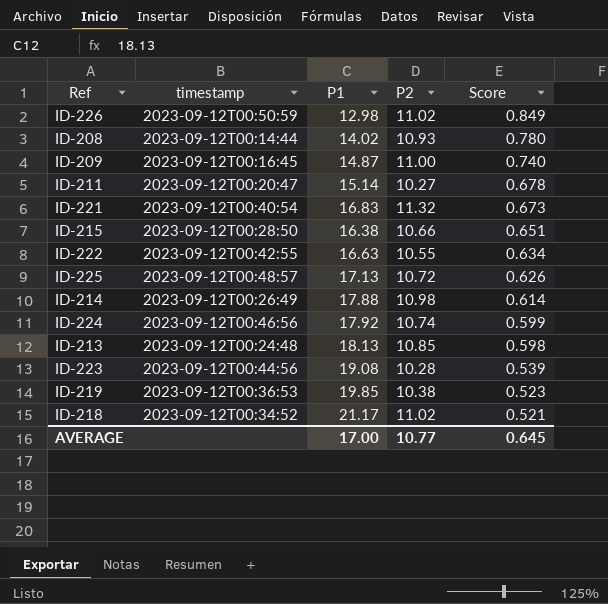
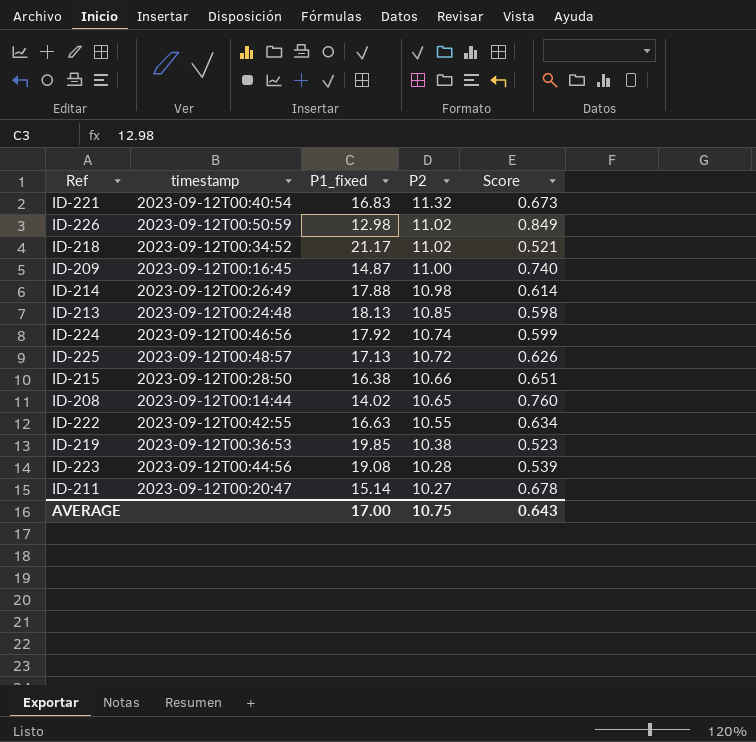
row order: Score descending -> P2 descending
column name: P1 -> P1_fixed
ID-208 | P2: 10.93 -> 10.65
ID-208 | Score: 0.780 -> 0.760
AVERAGE | P2: 10.77 -> 10.75
AVERAGE | Score: 0.645 -> 0.643

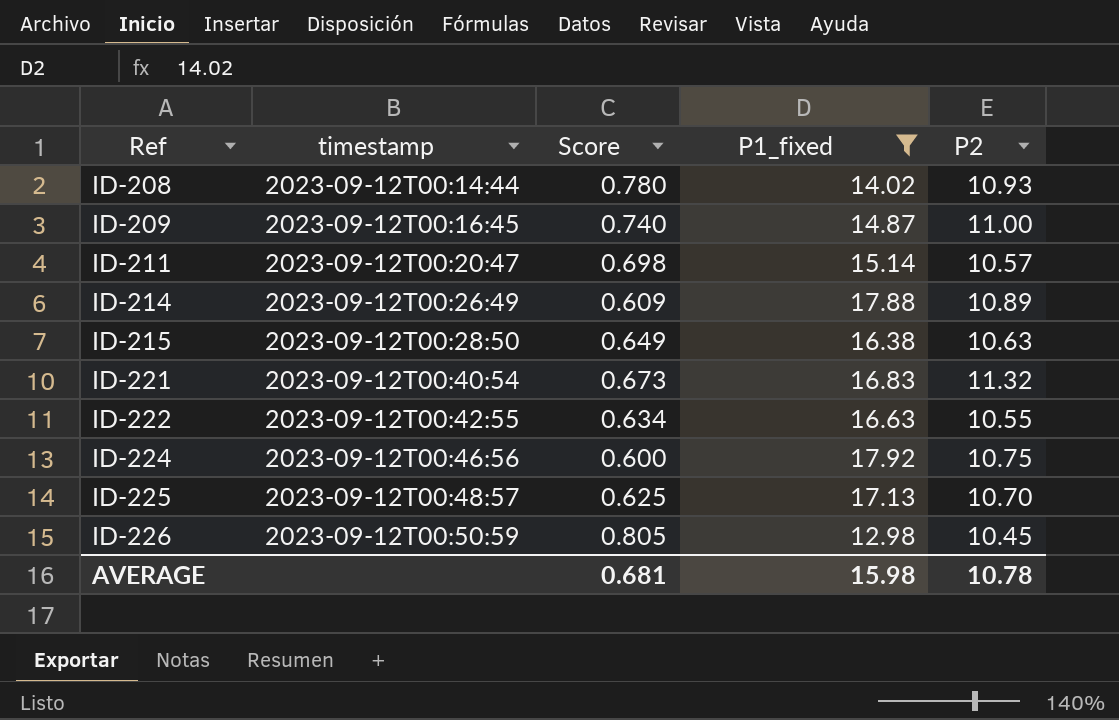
filter: none -> P1_fixed <= 17.92
row order: P2 descending -> Ref ascending
column Score | position: 5 -> 3
ID-208 | Score: 0.760 -> 0.780
ID-208 | P2: 10.65 -> 10.93
ID-211 | Score: 0.678 -> 0.698
ID-211 | P2: 10.27 -> 10.57
ID-214 | Score: 0.614 -> 0.609
ID-214 | P2: 10.98 -> 10.89
ID-215 | Score: 0.651 -> 0.649
ID-215 | P2: 10.66 -> 10.63
ID-224 | Score: 0.599 -> 0.600
ID-224 | P2: 10.74 -> 10.75
ID-225 | Score: 0.626 -> 0.625
ID-225 | P2: 10.72 -> 10.70
ID-226 | Score: 0.849 -> 0.805
ID-226 | P2: 11.02 -> 10.45
AVERAGE | Score: 0.643 -> 0.681
AVERAGE | P1_fixed: 17.00 -> 15.98
AVERAGE | P2: 10.75 -> 10.78

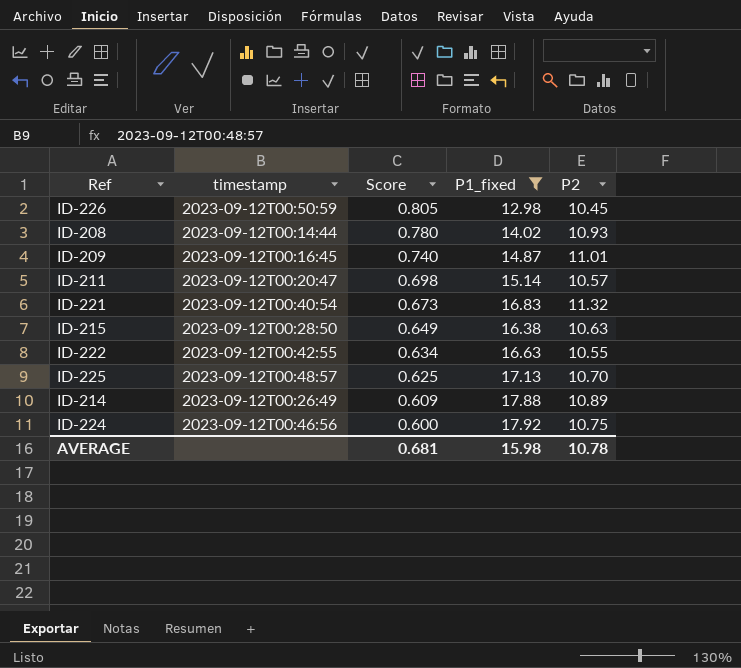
row order: Ref ascending -> Score descending
ID-209 | P2: 11.00 -> 11.01

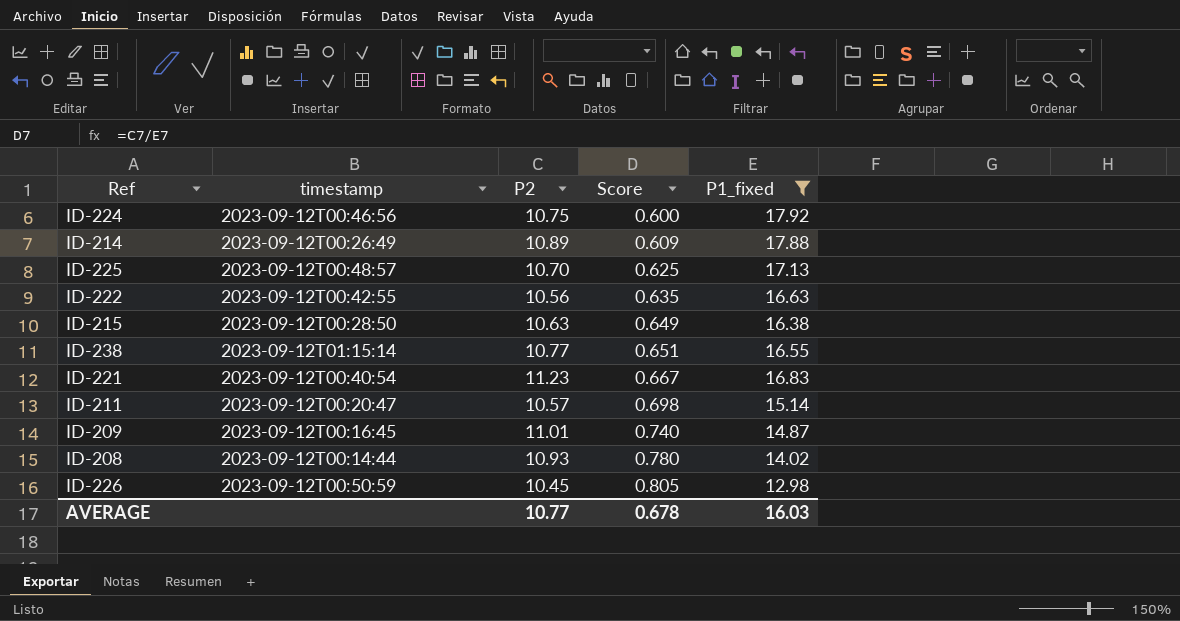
row order: Score descending -> Score ascending
column P2 | position: 5 -> 3
ID-222 | P2: 10.55 -> 10.56
ID-222 | Score: 0.634 -> 0.635
row ID-238: none -> 2023-09-12T01:15:14 | 10.77 | 0.651 | 16.55
ID-221 | P2: 11.32 -> 11.23
ID-221 | Score: 0.673 -> 0.667
AVERAGE | P2: 10.78 -> 10.77
AVERAGE | Score: 0.681 -> 0.678
AVERAGE | P1_fixed: 15.98 -> 16.03

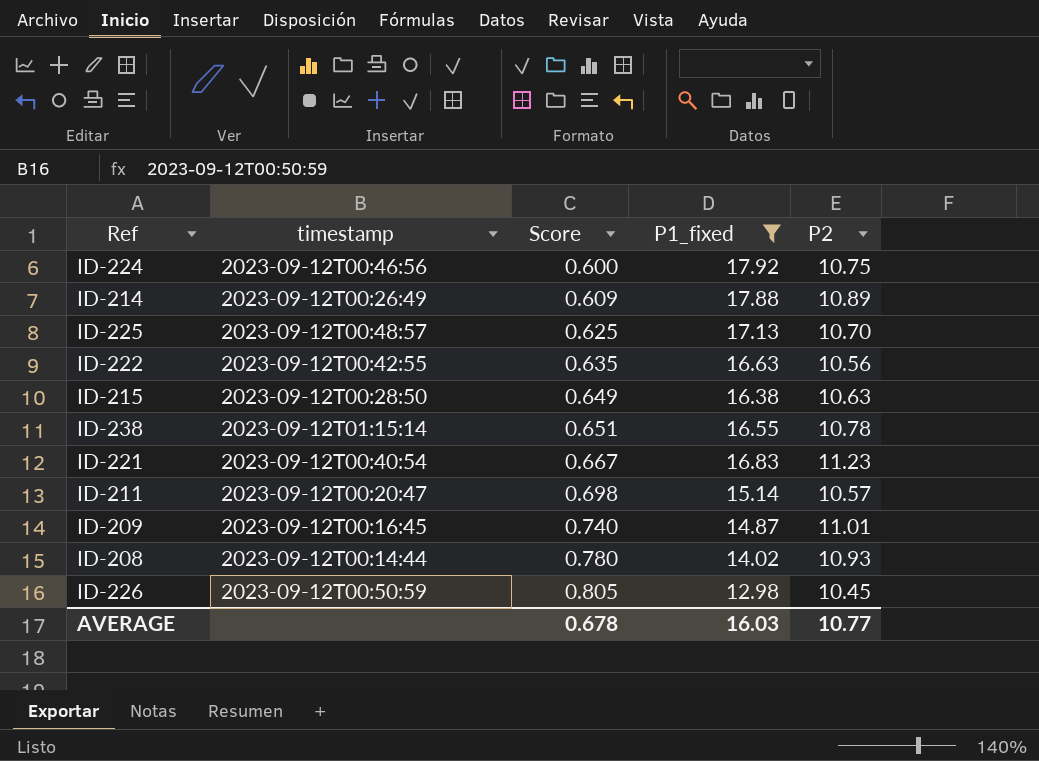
column P2 | position: 3 -> 5
ID-238 | P2: 10.77 -> 10.78

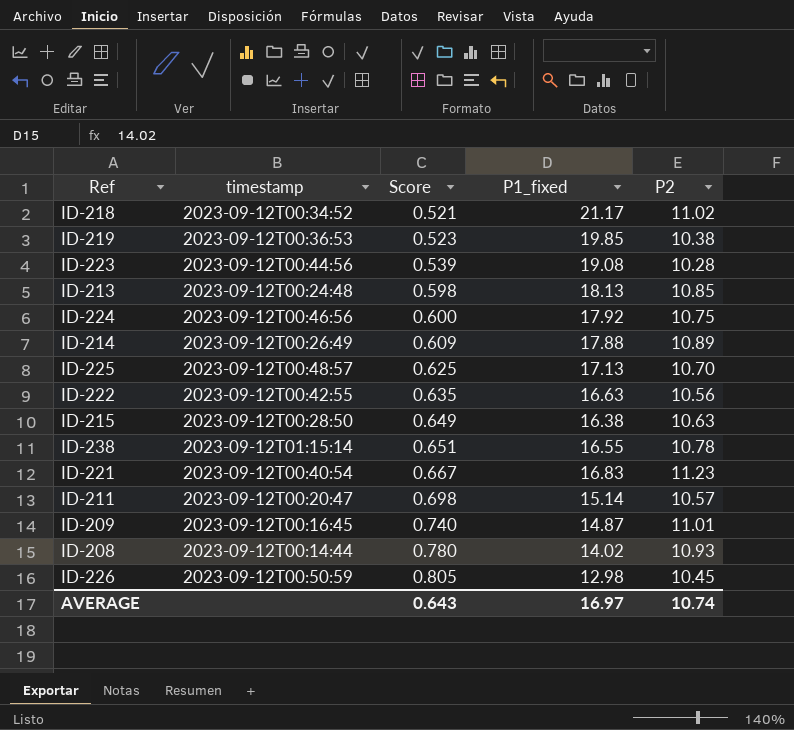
filter: P1_fixed <= 17.92 -> none
AVERAGE | Score: 0.678 -> 0.643
AVERAGE | P1_fixed: 16.03 -> 16.97
AVERAGE | P2: 10.77 -> 10.74

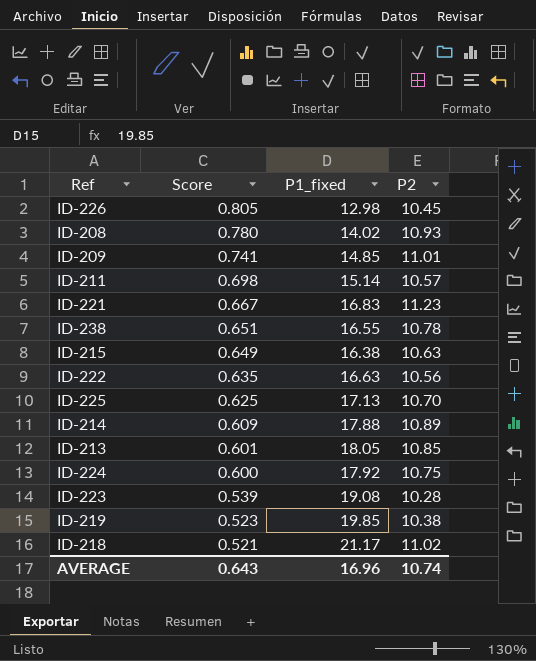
row order: Score ascending -> Score descending
column timestamp | position: 2 -> none
ID-209 | Score: 0.740 -> 0.741
ID-209 | P1_fixed: 14.87 -> 14.85
ID-213 | Score: 0.598 -> 0.601
ID-213 | P1_fixed: 18.13 -> 18.05
AVERAGE | P1_fixed: 16.97 -> 16.96

